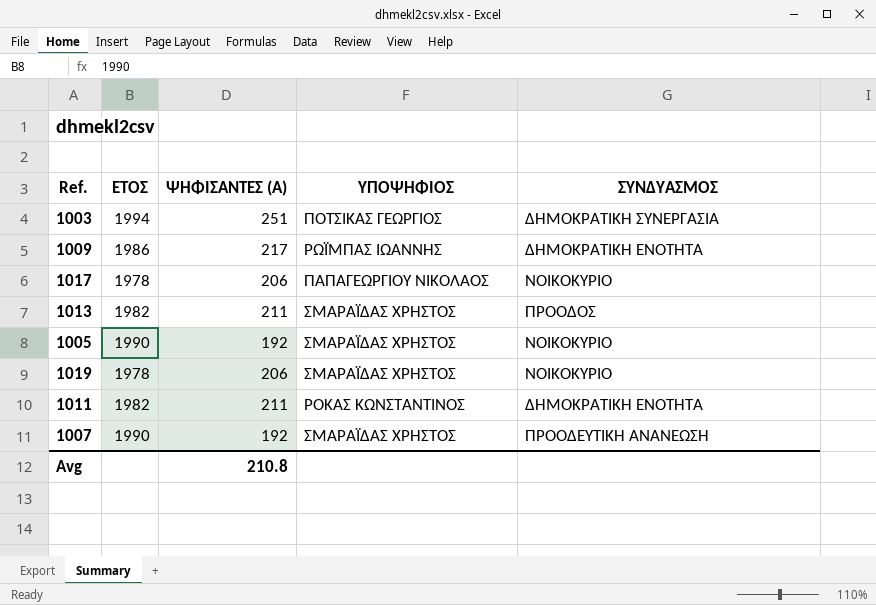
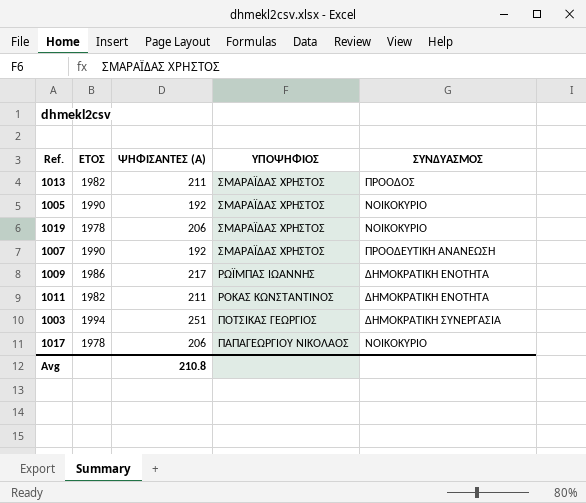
row order: none -> ΥΠΟΨΗΦΙΟΣ descending

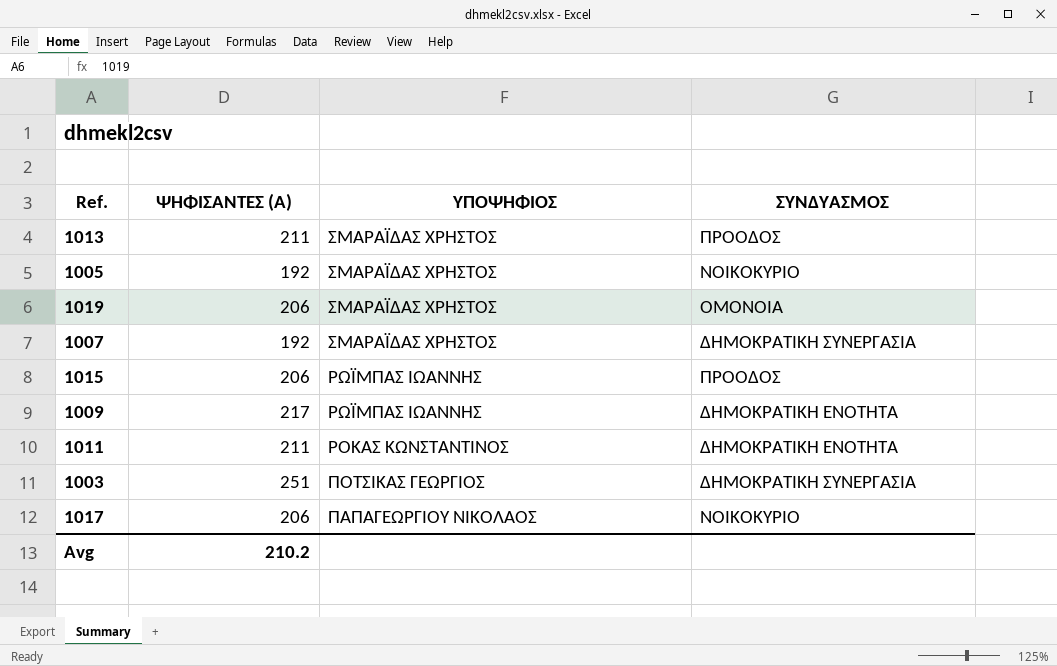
column ΕΤΟΣ | position: 2 -> none
1019 | ΣΥΝΔΥΑΣΜΟΣ: ΝΟΙΚΟΚΥΡΙΟ -> ΟΜΟΝΟΙΑ
1007 | ΣΥΝΔΥΑΣΜΟΣ: ΠΡΟΟΔΕΥΤΙΚΗ ΑΝΑΝΕΩΣΗ -> ΔΗΜΟΚΡΑΤΙΚΗ ΣΥΝΕΡΓΑΣΙΑ
row 1015: none -> 206 | ΡΩΪΜΠΑΣ ΙΩΑΝΝΗΣ | ΠΡΟΟΔΟΣ
Avg | ΨΗΦΙΣΑΝΤΕΣ (Α): 210.8 -> 210.2

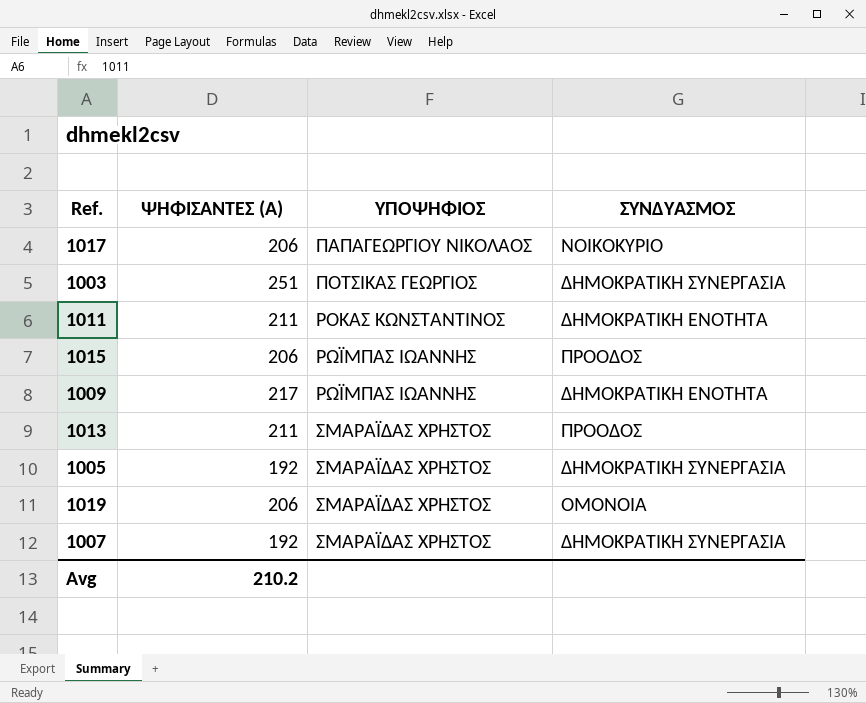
row order: ΥΠΟΨΗΦΙΟΣ descending -> ΥΠΟΨΗΦΙΟΣ ascending
1005 | ΣΥΝΔΥΑΣΜΟΣ: ΝΟΙΚΟΚΥΡΙΟ -> ΔΗΜΟΚΡΑΤΙΚΗ ΣΥΝΕΡΓΑΣΙΑ

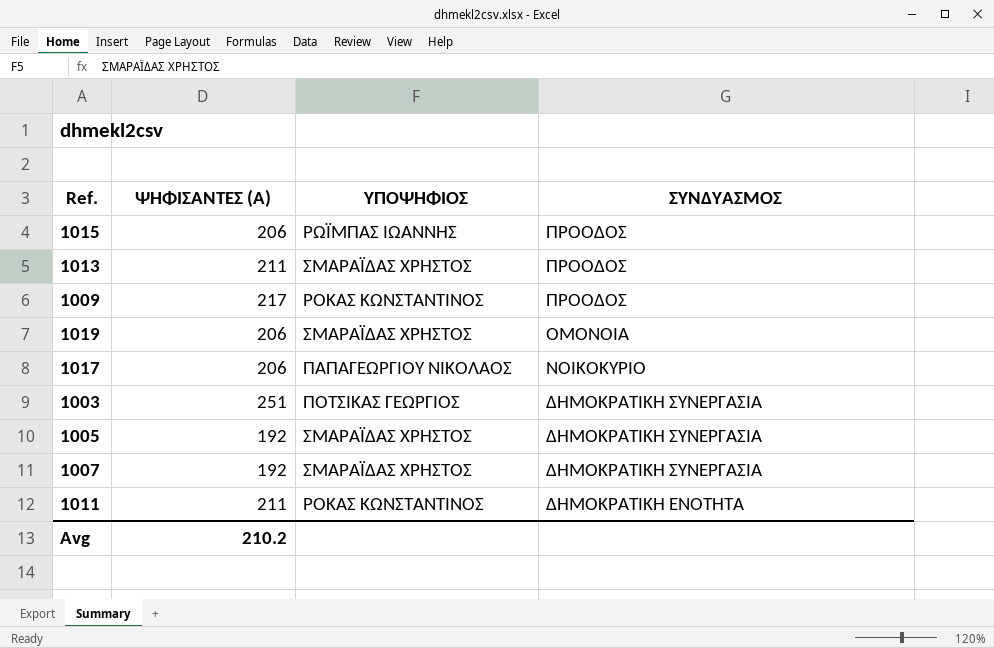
row order: ΥΠΟΨΗΦΙΟΣ ascending -> ΣΥΝΔΥΑΣΜΟΣ descending
1009 | ΥΠΟΨΗΦΙΟΣ: ΡΩΪΜΠΑΣ ΙΩΑΝΝΗΣ -> ΡΟΚΑΣ ΚΩΝΣΤΑΝΤΙΝΟΣ
1009 | ΣΥΝΔΥΑΣΜΟΣ: ΔΗΜΟΚΡΑΤΙΚΗ ΕΝΟΤΗΤΑ -> ΠΡΟΟΔΟΣ

